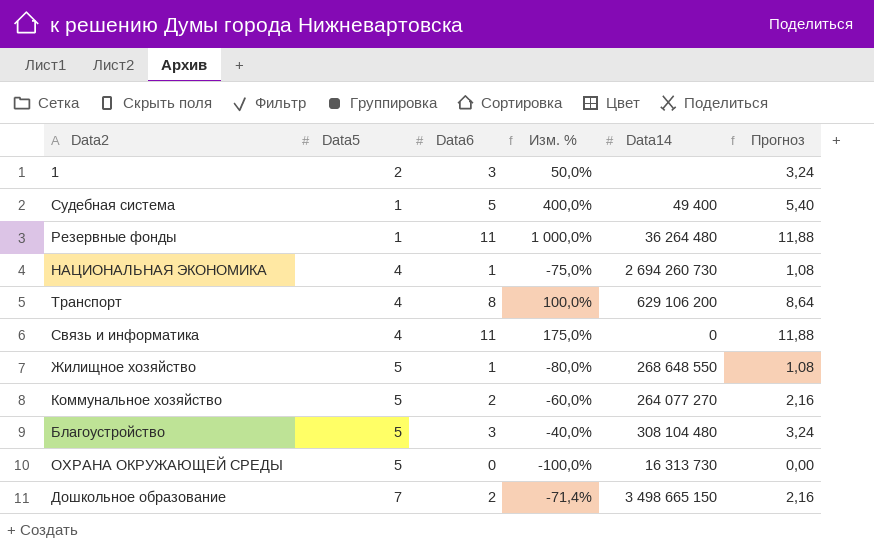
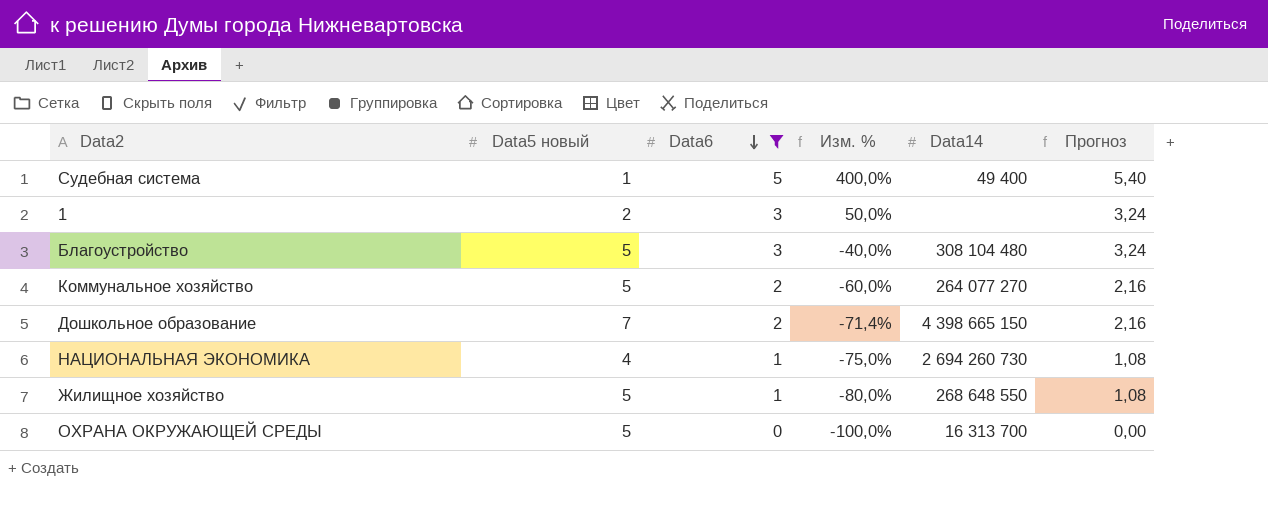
filter: none -> Data6 <= 5
row order: none -> Data6 descending
column name: Data5 -> Data5 новый
Дошкольное образование | Data14: 3 498 665 150 -> 4 398 665 150
ОХРАНА ОКРУЖАЮЩЕЙ СРЕДЫ | Data14: 16 313 730 -> 16 313 700

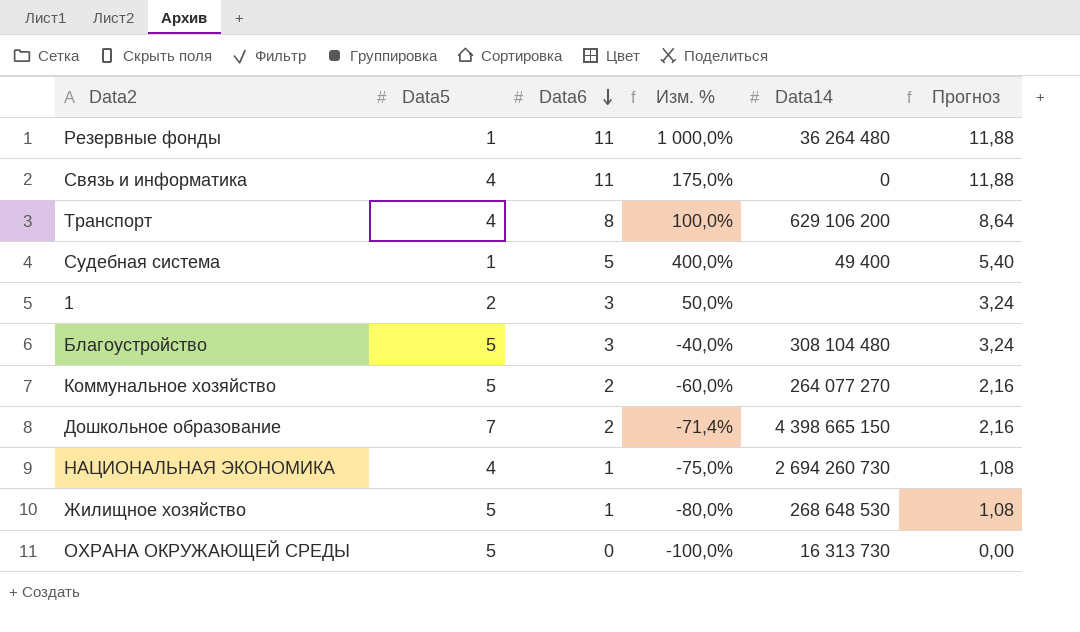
filter: Data6 <= 5 -> none
column name: Data5 новый -> Data5
Жилищное хозяйство | Data14: 268 648 550 -> 268 648 530
ОХРАНА ОКРУЖАЮЩЕЙ СРЕДЫ | Data14: 16 313 700 -> 16 313 730

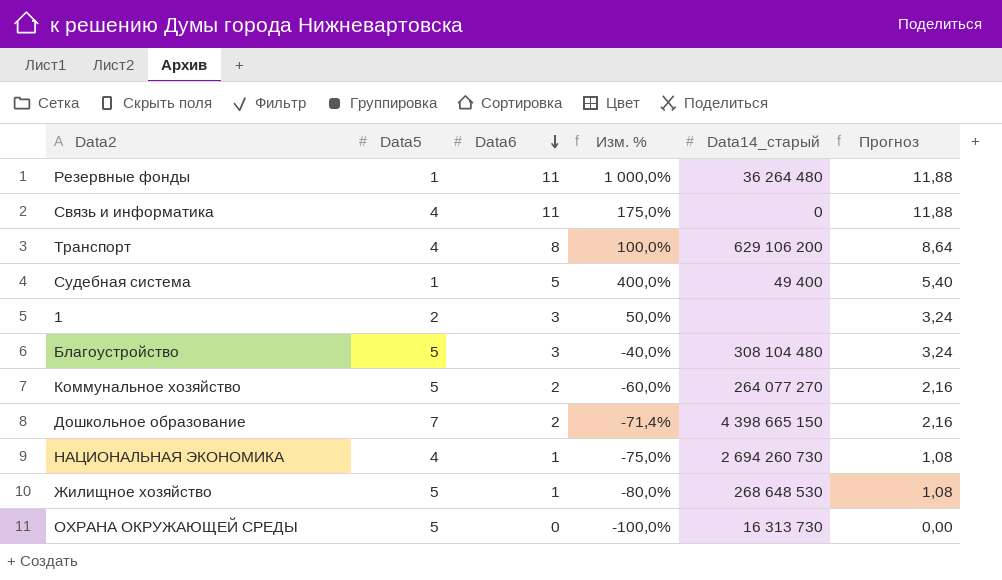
column name: Data14 -> Data14_старый

